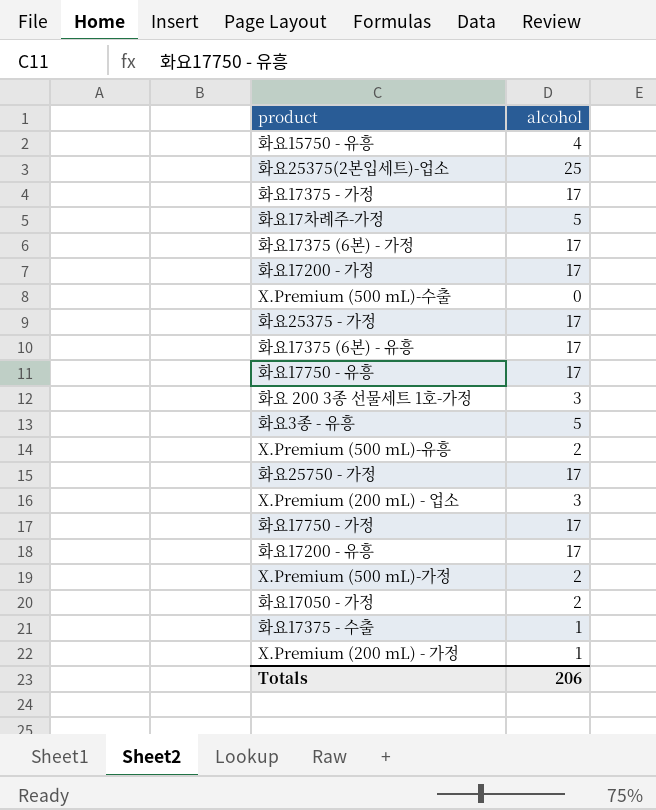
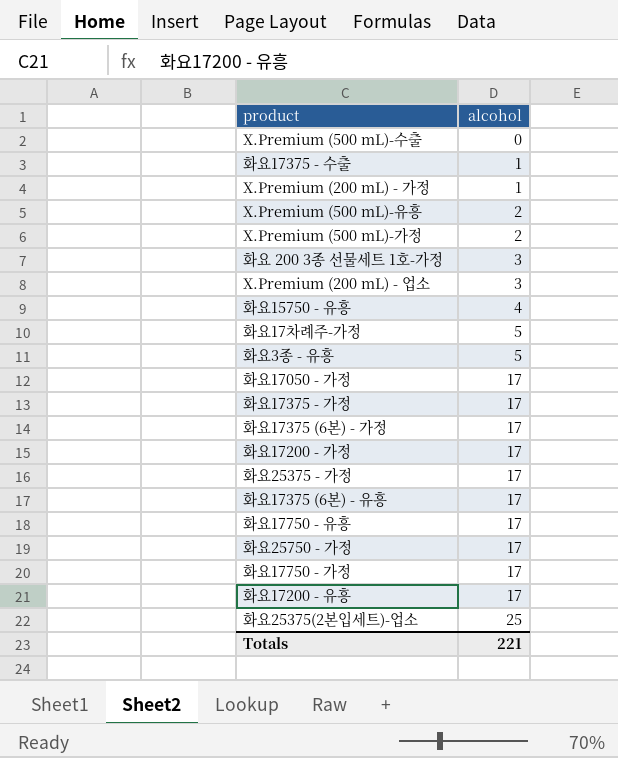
row order: none -> alcohol ascending
화요17050 - 가정 | alcohol: 2 -> 17
Totals | alcohol: 206 -> 221

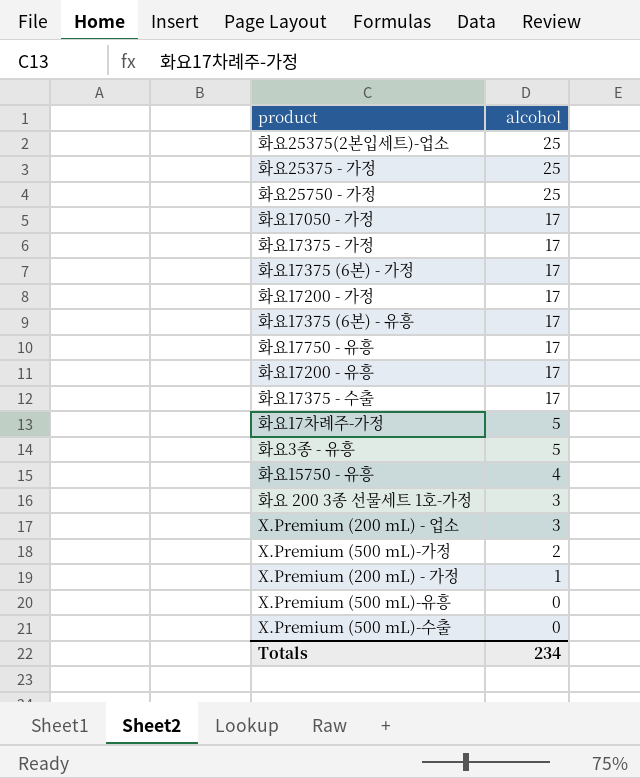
row order: alcohol ascending -> alcohol descending
row 화요17750 - 가정: 17 -> none
화요25375 - 가정 | alcohol: 17 -> 25
화요25750 - 가정 | alcohol: 17 -> 25
화요17375 - 수출 | alcohol: 1 -> 17
X.Premium (500 mL)-유흥 | alcohol: 2 -> 0
Totals | alcohol: 221 -> 234

